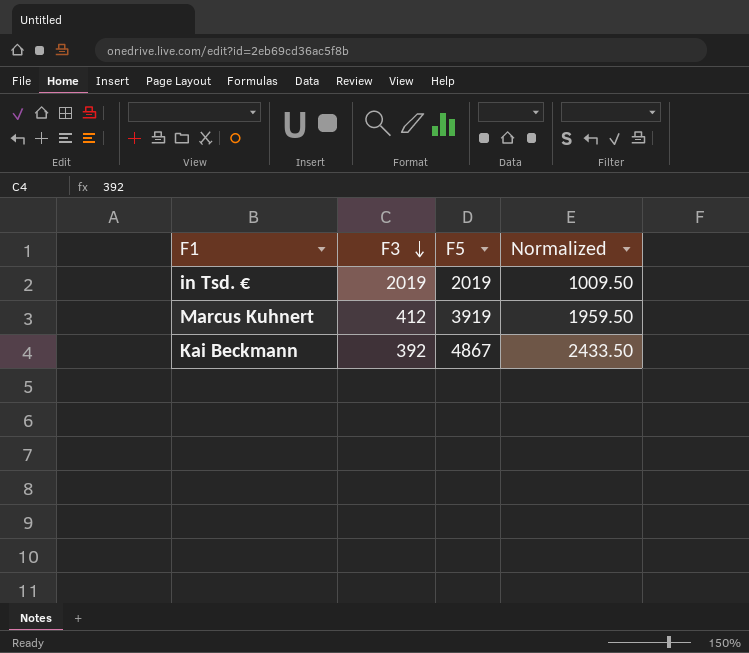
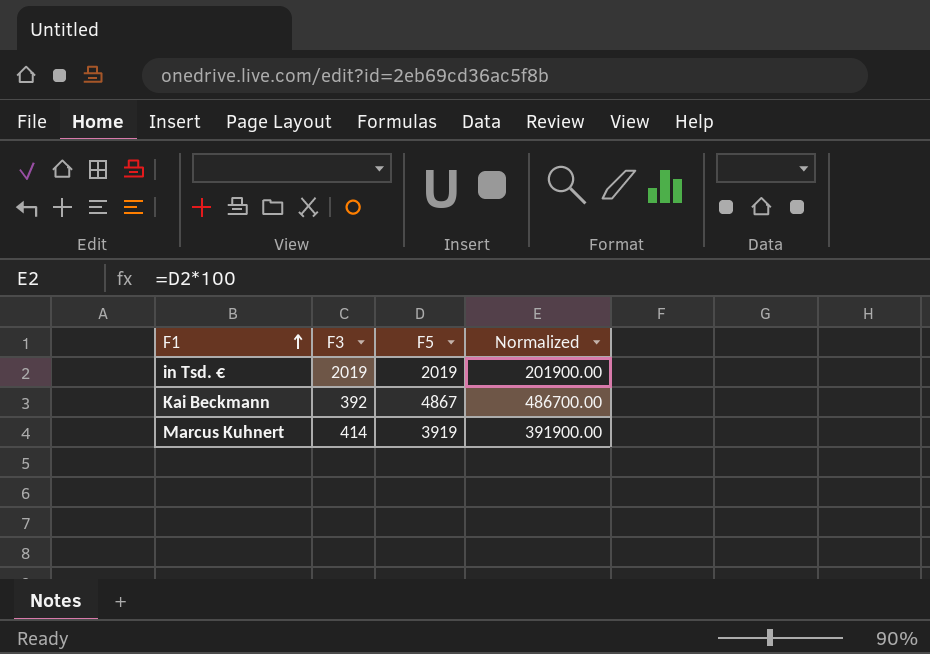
row order: F3 descending -> F1 ascending
column Normalized | formula: [F5] * 0.5 -> [F5] * 100
Marcus Kuhnert | F3: 412 -> 414

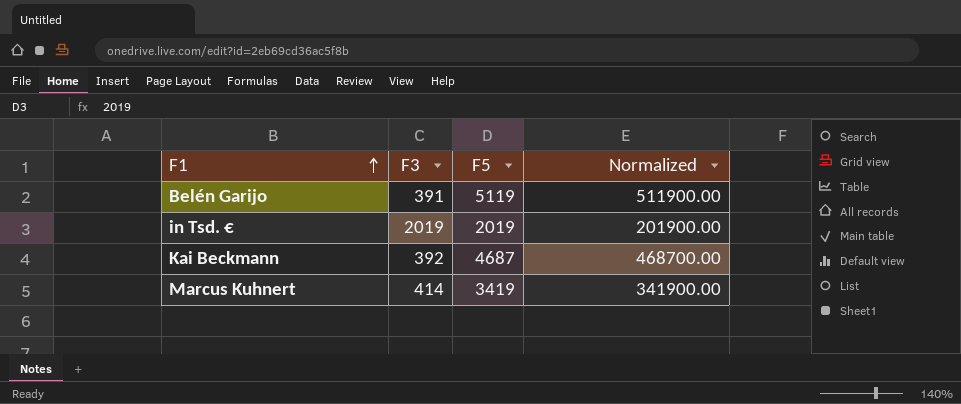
row Belén Garijo: none -> 391 | 5119 | 511900.00
Kai Beckmann | F5: 4867 -> 4687
Kai Beckmann | Normalized: 486700.00 -> 468700.00
Marcus Kuhnert | F5: 3919 -> 3419
Marcus Kuhnert | Normalized: 391900.00 -> 341900.00

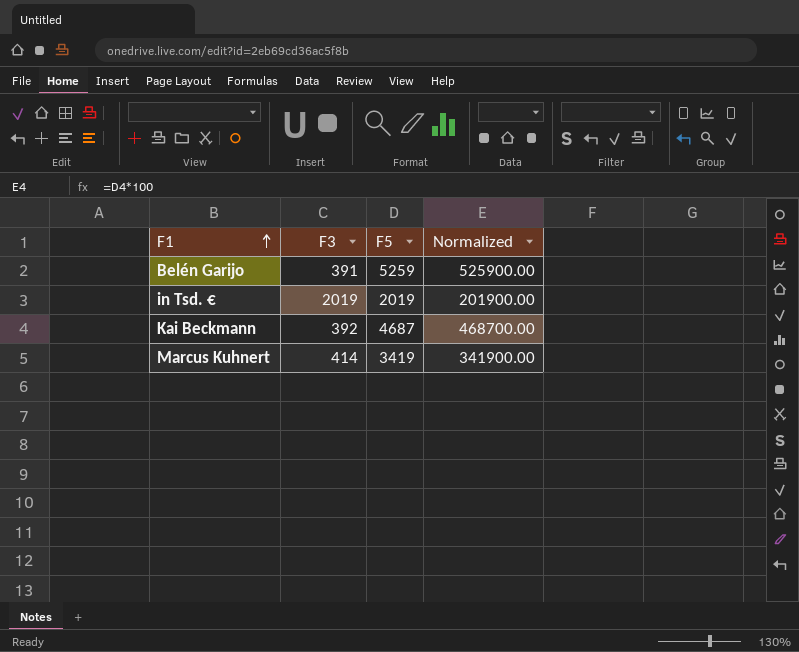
Belén Garijo | F5: 5119 -> 5259
Belén Garijo | Normalized: 511900.00 -> 525900.00

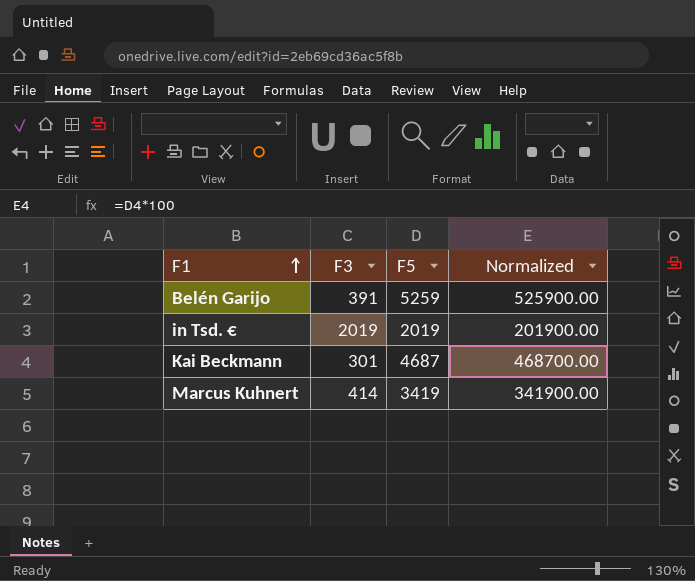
Kai Beckmann | F3: 392 -> 301

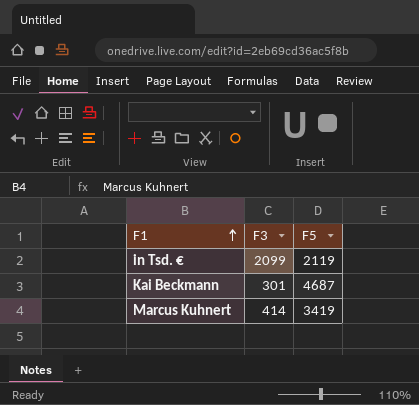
column Normalized | formula: [F5] * 100 -> none
row Belén Garijo: 391 | 5259 | 525900.00 -> none
in Tsd. € | F3: 2019 -> 2099
in Tsd. € | F5: 2019 -> 2119

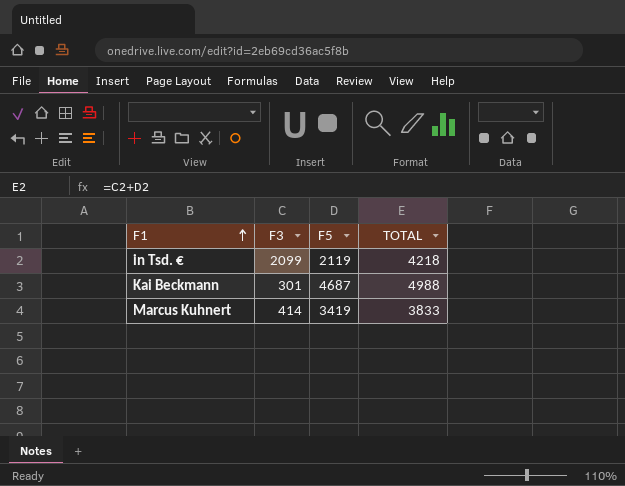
column TOTAL | formula: none -> [F3] + [F5]

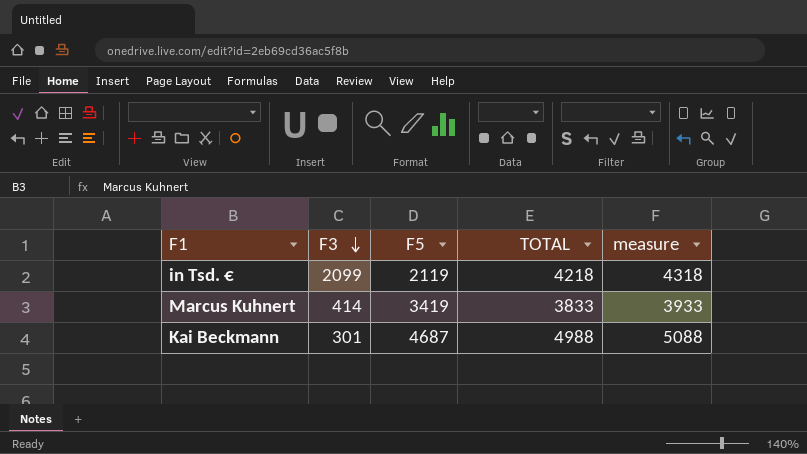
row order: F1 ascending -> F3 descending
column measure | formula: none -> [TOTAL] + 100

